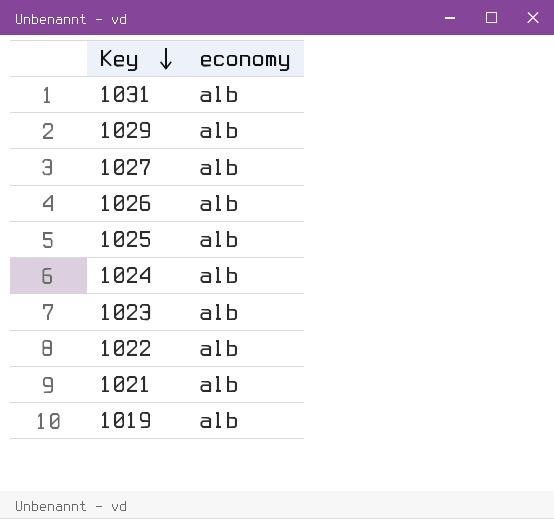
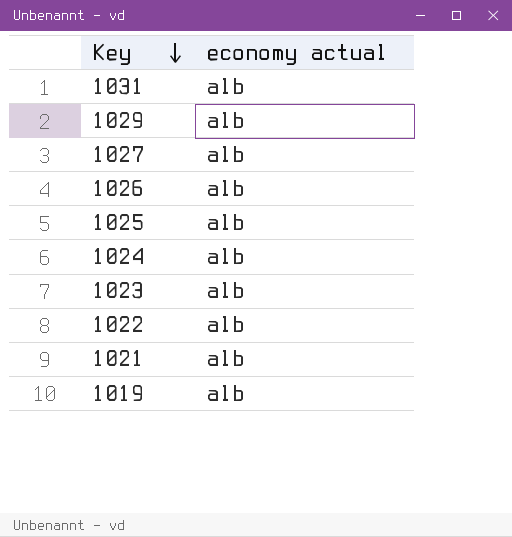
column name: economy -> economy actual

